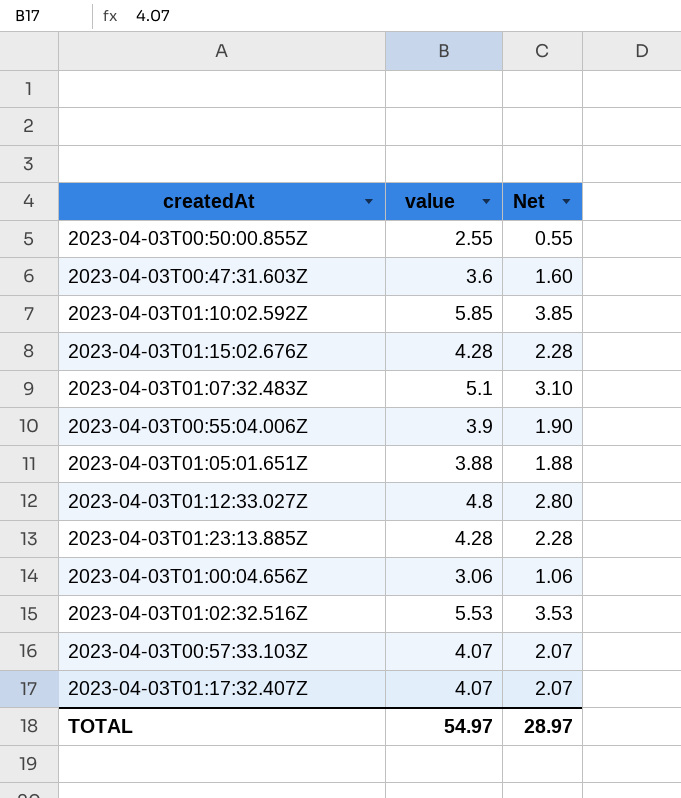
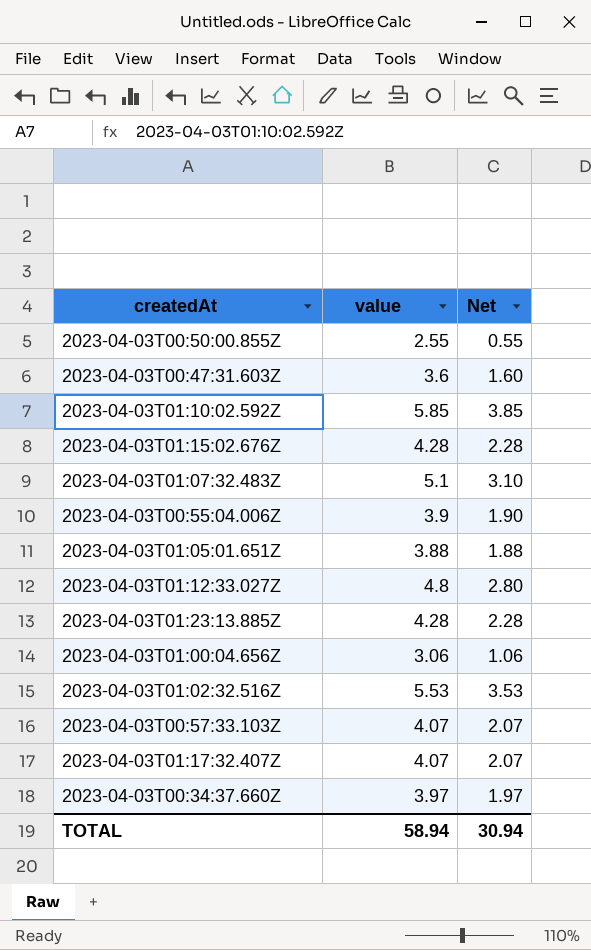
row 2023-04-03T00:34:37.660Z: none -> 3.97 | 1.97
TOTAL | value: 54.97 -> 58.94
TOTAL | Net: 28.97 -> 30.94

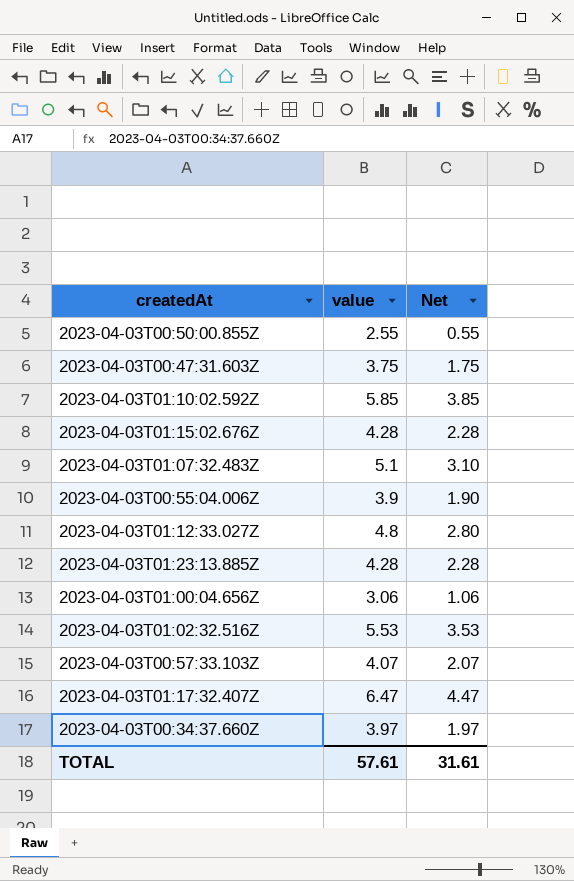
row 2023-04-03T01:05:01.651Z: 3.88 | 1.88 -> none
2023-04-03T00:47:31.603Z | value: 3.6 -> 3.75
2023-04-03T00:47:31.603Z | Net: 1.60 -> 1.75
2023-04-03T01:17:32.407Z | value: 4.07 -> 6.47
2023-04-03T01:17:32.407Z | Net: 2.07 -> 4.47
TOTAL | value: 58.94 -> 57.61
TOTAL | Net: 30.94 -> 31.61

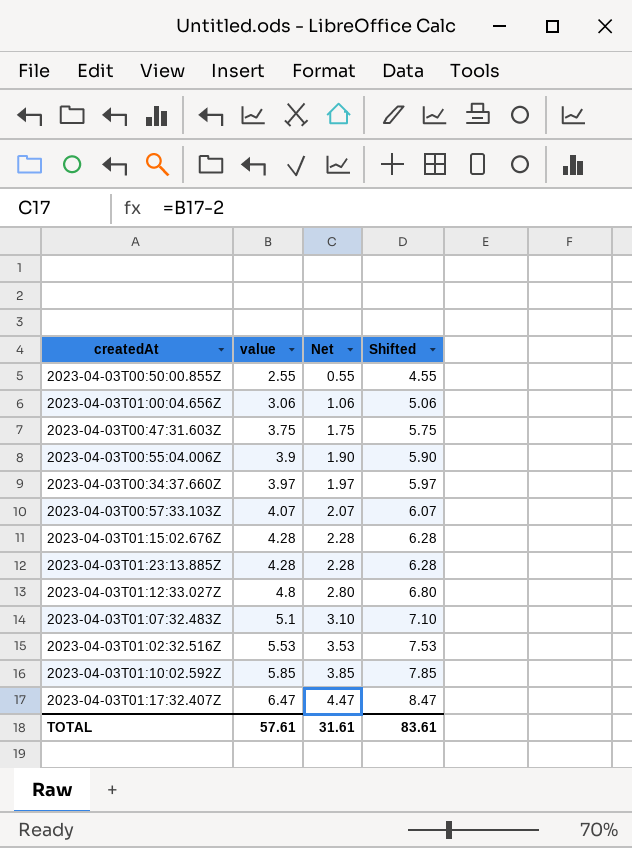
row order: none -> value ascending
column Shifted | formula: none -> [value] + 2

